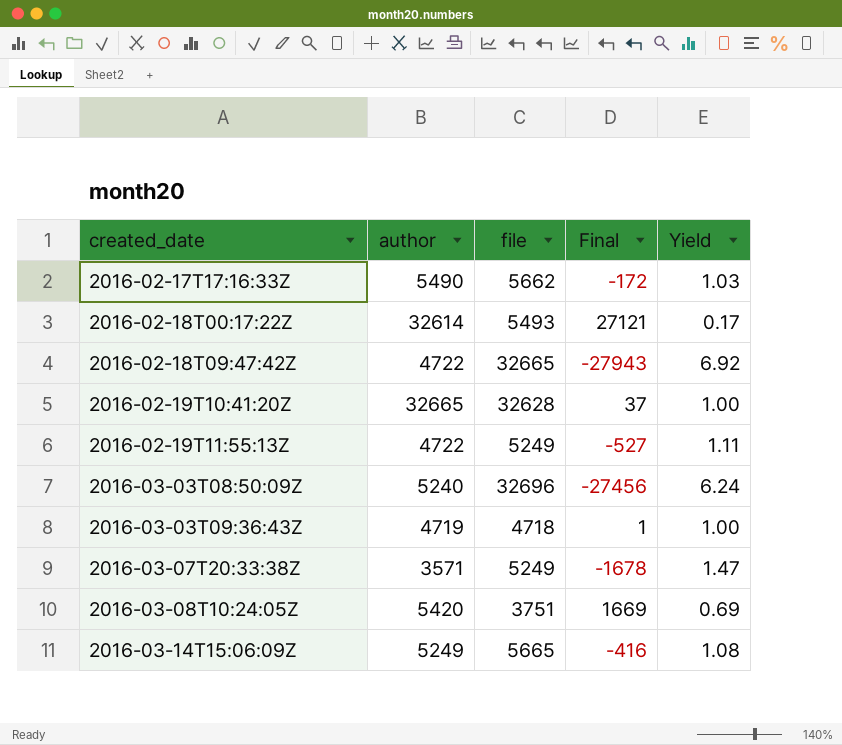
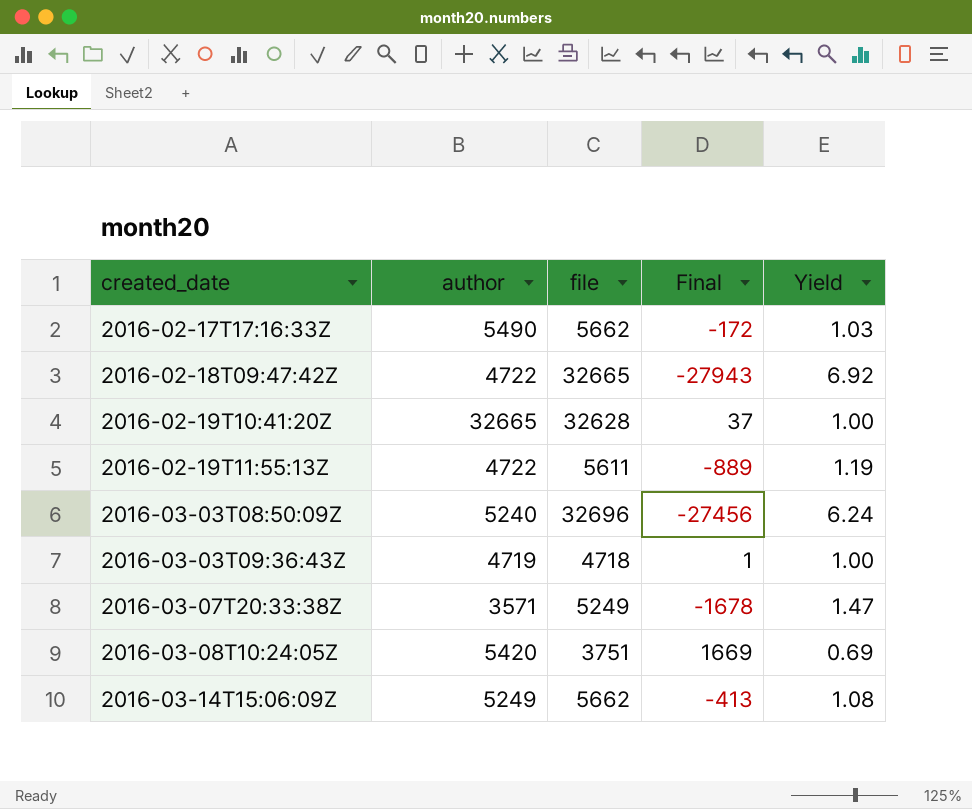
row 2016-02-18T00:17:22Z: 32614 | 5493 | 27121 | 0.17 -> none
2016-02-19T11:55:13Z | file: 5249 -> 5611
2016-02-19T11:55:13Z | Final: -527 -> -889
2016-02-19T11:55:13Z | Yield: 1.11 -> 1.19
2016-03-14T15:06:09Z | file: 5665 -> 5662
2016-03-14T15:06:09Z | Final: -416 -> -413

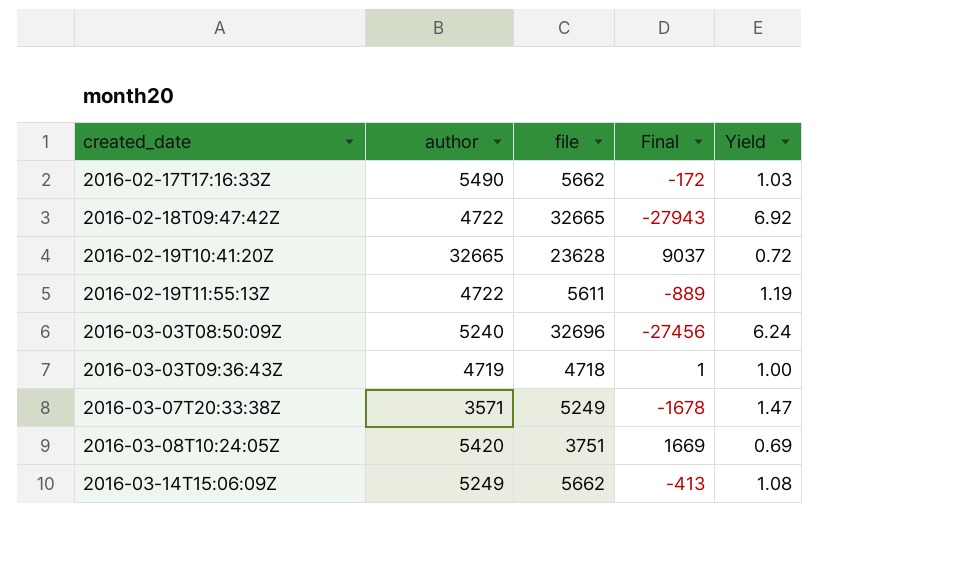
2016-02-19T10:41:20Z | file: 32628 -> 23628
2016-02-19T10:41:20Z | Final: 37 -> 9037
2016-02-19T10:41:20Z | Yield: 1.00 -> 0.72

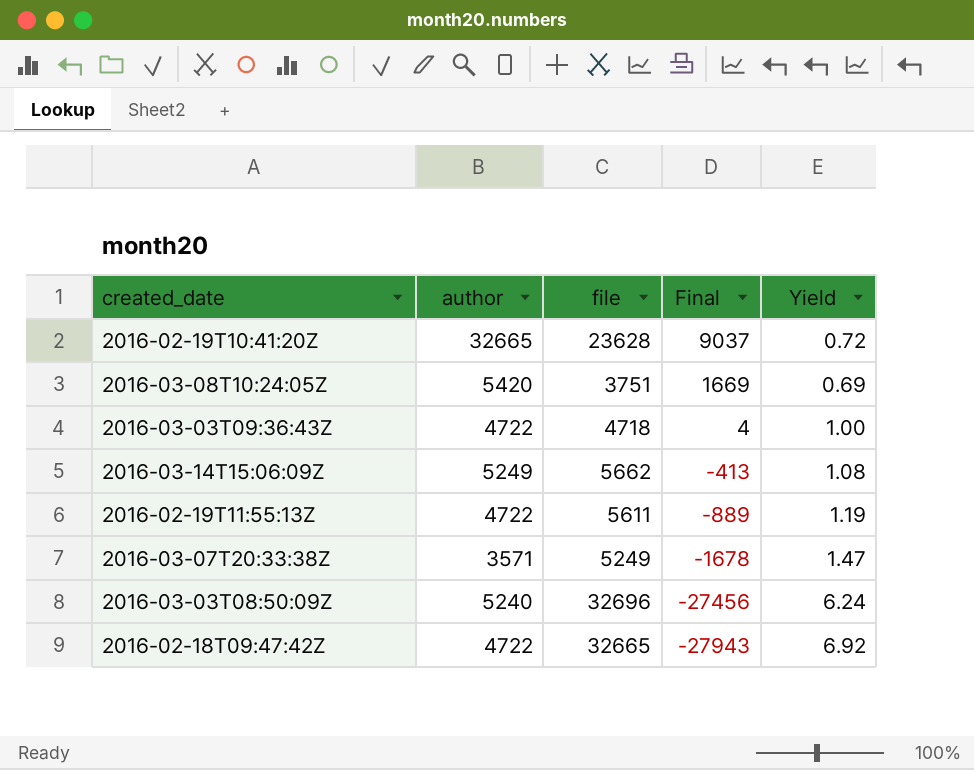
row order: created_date ascending -> Final descending
row 2016-02-17T17:16:33Z: 5490 | 5662 | -172 | 1.03 -> none
2016-03-03T09:36:43Z | author: 4719 -> 4722
2016-03-03T09:36:43Z | Final: 1 -> 4

